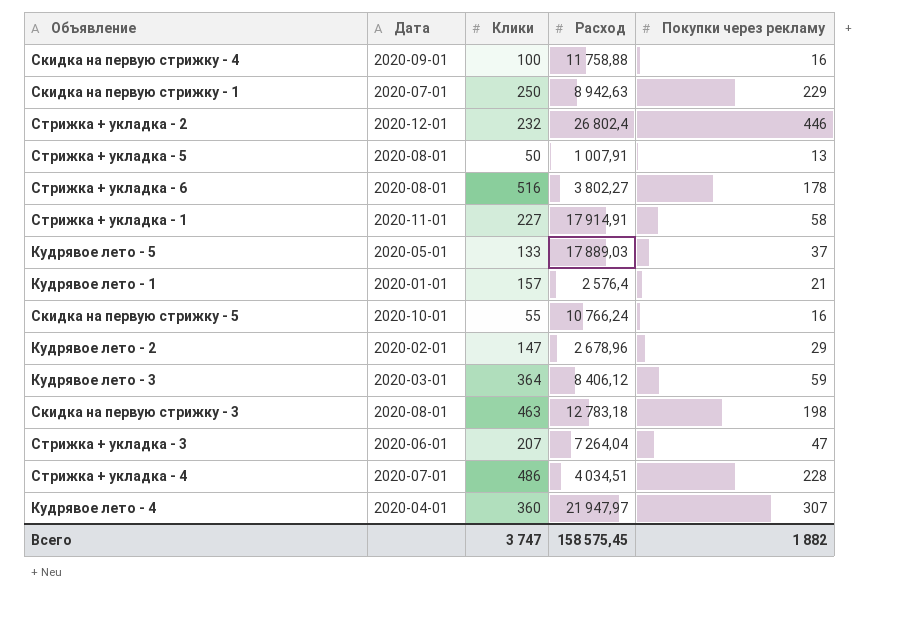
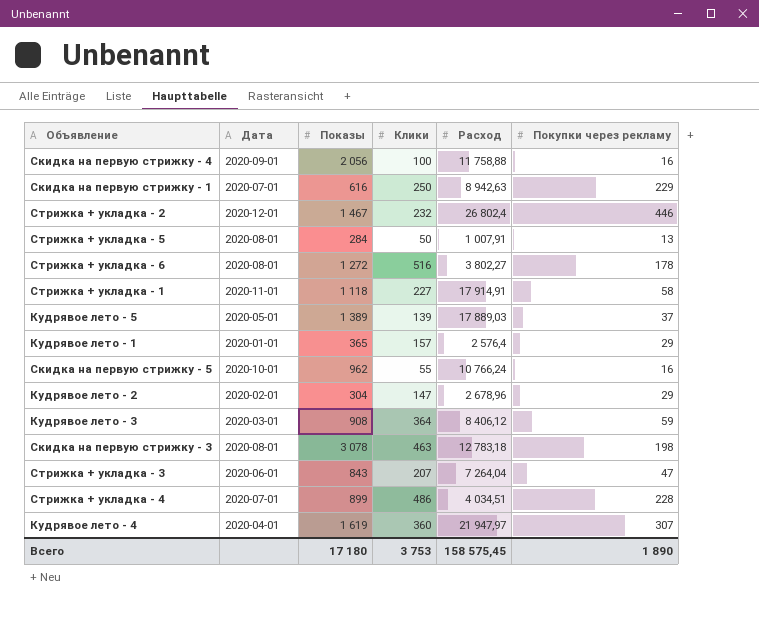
column Показы | position: none -> 3
Кудрявое лето - 5 | Клики: 133 -> 139
Кудрявое лето - 1 | Покупки через рекламу: 21 -> 29
Всего | Клики: 3 747 -> 3 753
Всего | Покупки через рекламу: 1 882 -> 1 890

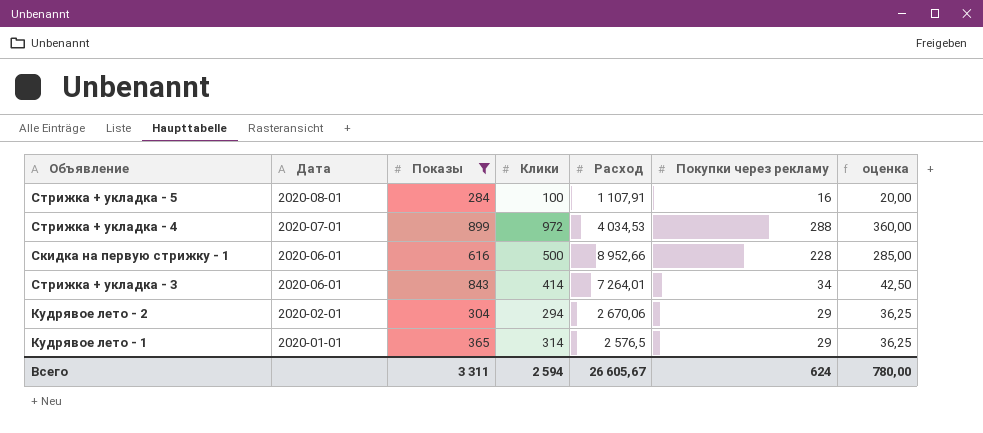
filter: none -> Показы <= 899
row order: none -> Дата descending
column оценка | formula: none -> [Покупки через рекламу] * 1,25
Стрижка + укладка - 5 | Клики: 50 -> 100
Стрижка + укладка - 5 | Расход: 1 007,91 -> 1 107,91
Стрижка + укладка - 5 | Покупки через рекламу: 13 -> 16
Стрижка + укладка - 4 | Клики: 486 -> 972
Стрижка + укладка - 4 | Расход: 4 034,51 -> 4 034,53
Стрижка + укладка - 4 | Покупки через рекламу: 228 -> 288
Скидка на первую стрижку - 1 | Дата: 2020-07-01 -> 2020-06-01
Скидка на первую стрижку - 1 | Клики: 250 -> 500
Скидка на первую стрижку - 1 | Расход: 8 942,63 -> 8 952,66
Скидка на первую стрижку - 1 | Покупки через рекламу: 229 -> 228
Стрижка + укладка - 3 | Клики: 207 -> 414
Стрижка + укладка - 3 | Расход: 7 264,04 -> 7 264,01
Стрижка + укладка - 3 | Покупки через рекламу: 47 -> 34
Кудрявое лето - 2 | Клики: 147 -> 294
Кудрявое лето - 2 | Расход: 2 678,96 -> 2 670,06
Кудрявое лето - 1 | Клики: 157 -> 314
Кудрявое лето - 1 | Расход: 2 576,4 -> 2 576,5
Всего | Показы: 17 180 -> 3 311
Всего | Клики: 3 753 -> 2 594
Всего | Расход: 158 575,45 -> 26 605,67
Всего | Покупки через рекламу: 1 890 -> 624

